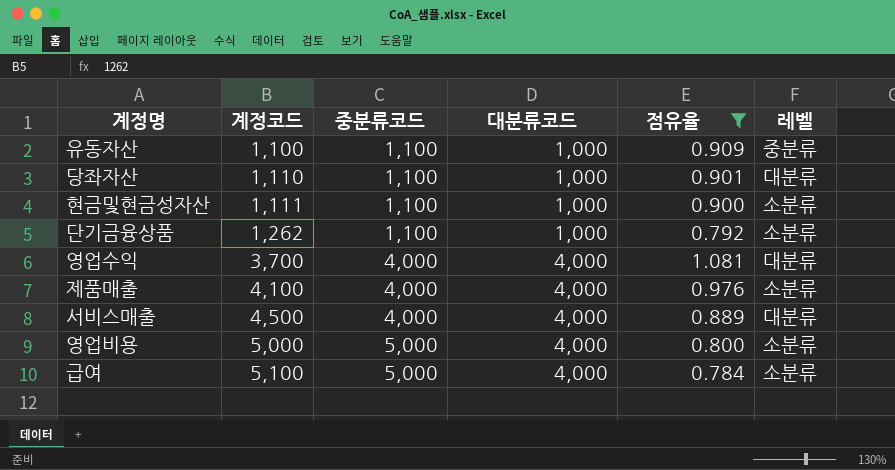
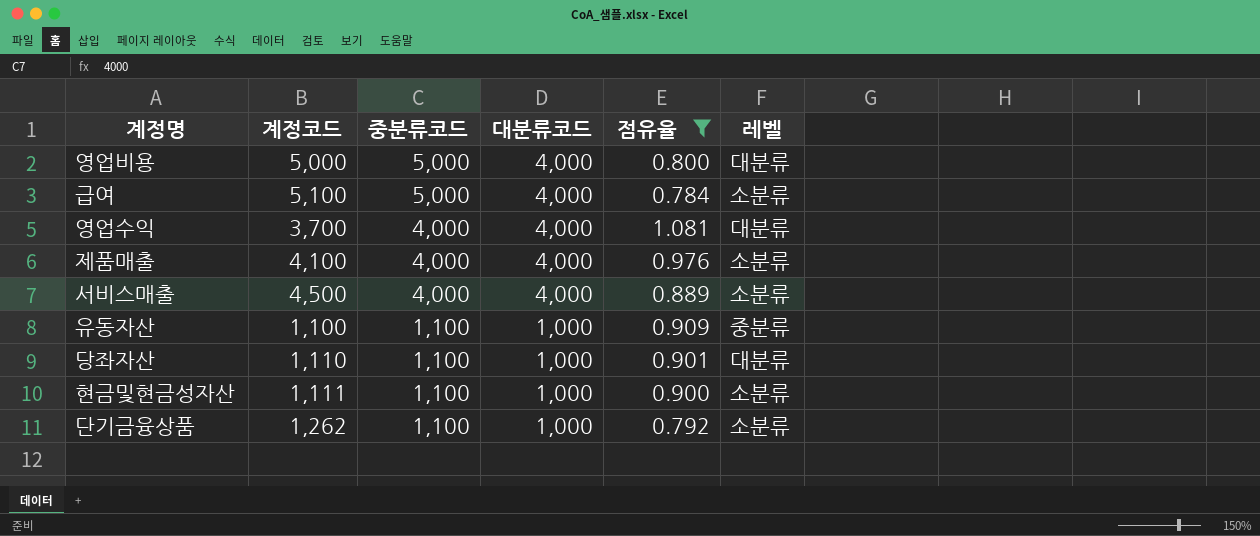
row order: 계정코드 ascending -> 중분류코드 descending
영업비용 | 레벨: 소분류 -> 대분류
서비스매출 | 레벨: 대분류 -> 소분류

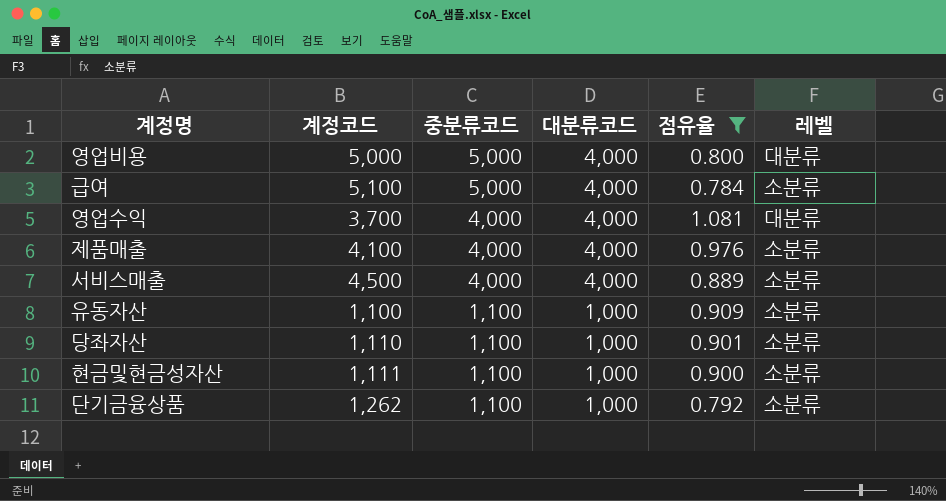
유동자산 | 레벨: 중분류 -> 소분류
당좌자산 | 레벨: 대분류 -> 소분류

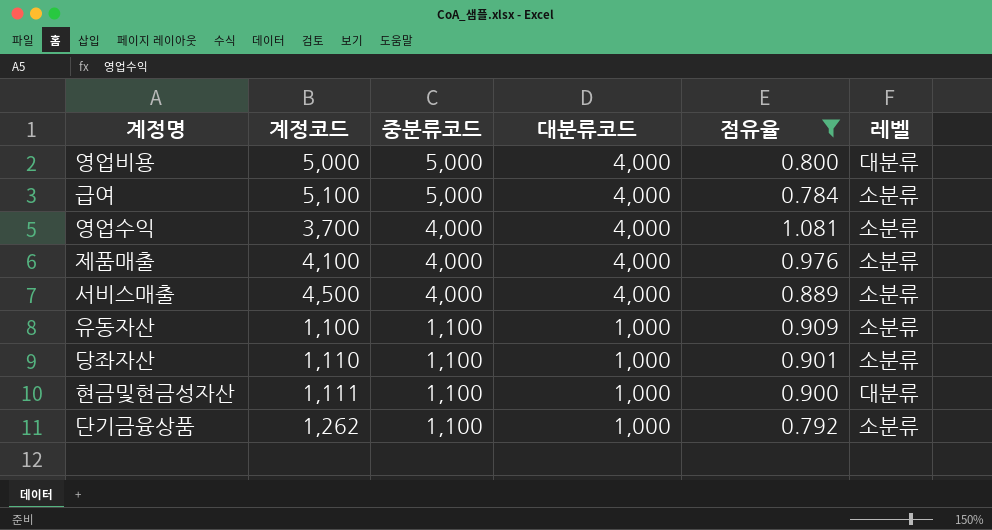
영업수익 | 레벨: 대분류 -> 소분류
현금및현금성자산 | 레벨: 소분류 -> 대분류

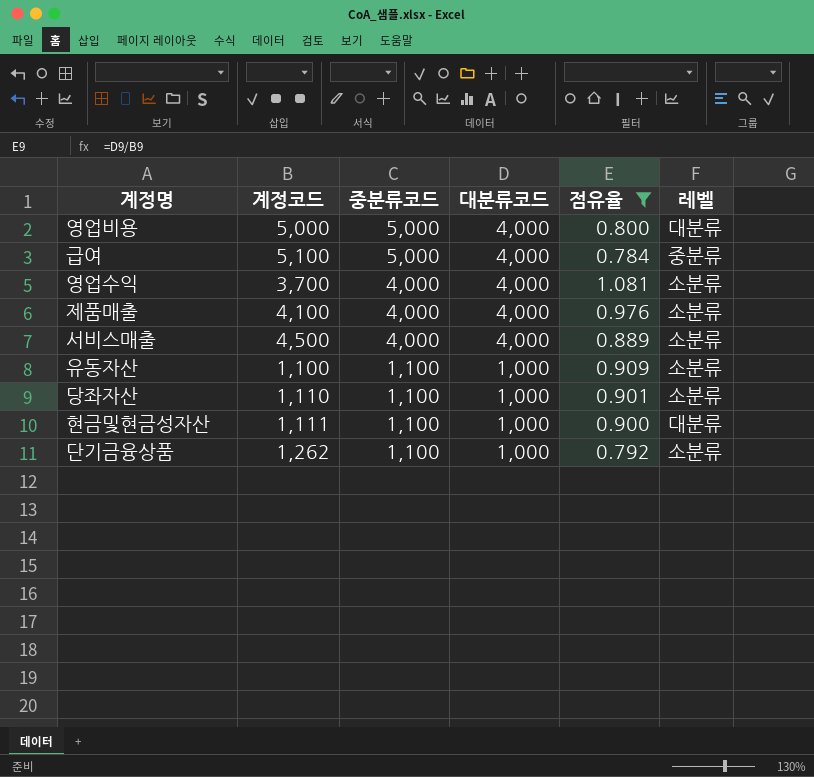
급여 | 레벨: 소분류 -> 중분류

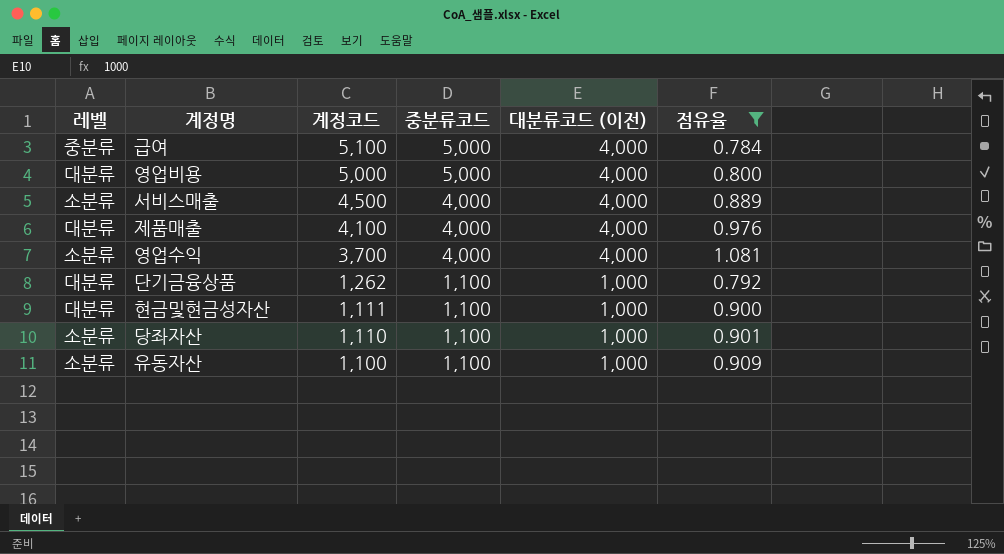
row order: 중분류코드 descending -> 계정코드 descending
column 레벨 | position: 6 -> 1
column name: 대분류코드 -> 대분류코드 (이전)
제품매출 | 레벨: 소분류 -> 대분류
단기금융상품 | 레벨: 소분류 -> 대분류

